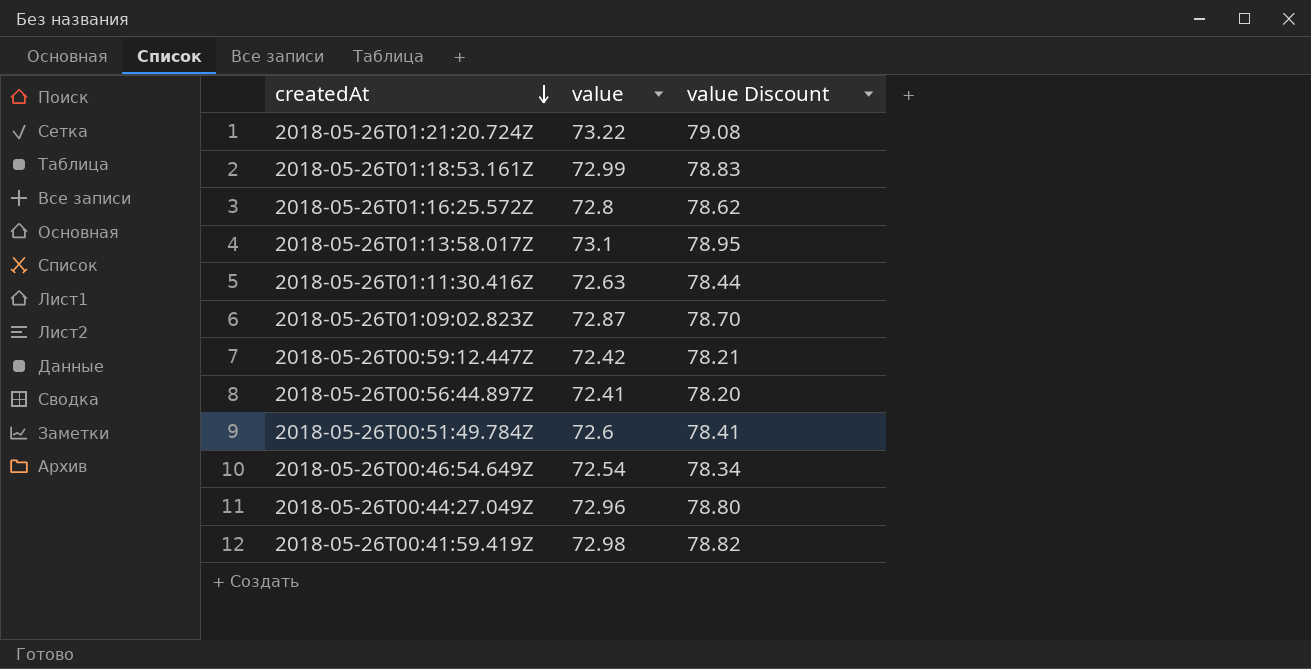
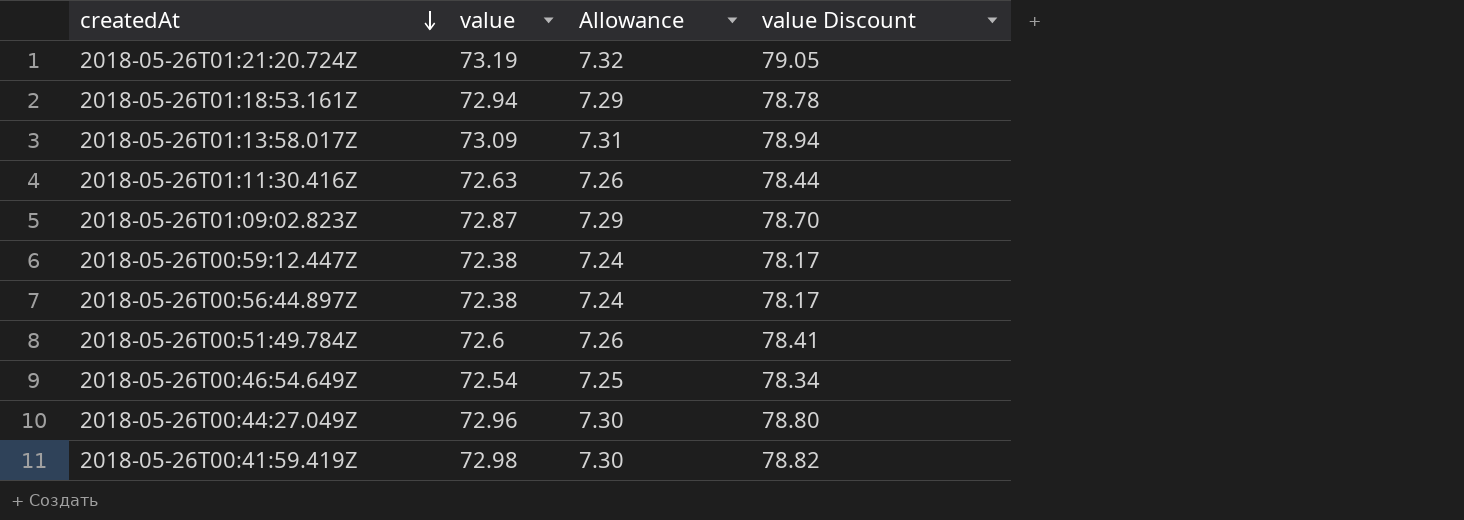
column Allowance | formula: none -> [value] * 0.1
row 2018-05-26T01:16:25.572Z: 72.8 | 78.62 -> none
2018-05-26T01:21:20.724Z | value: 73.22 -> 73.19
2018-05-26T01:21:20.724Z | value Discount: 79.08 -> 79.05
2018-05-26T01:18:53.161Z | value: 72.99 -> 72.94
2018-05-26T01:18:53.161Z | value Discount: 78.83 -> 78.78
2018-05-26T01:13:58.017Z | value: 73.1 -> 73.09
2018-05-26T01:13:58.017Z | value Discount: 78.95 -> 78.94
2018-05-26T00:59:12.447Z | value: 72.42 -> 72.38
2018-05-26T00:59:12.447Z | value Discount: 78.21 -> 78.17
2018-05-26T00:56:44.897Z | value: 72.41 -> 72.38
2018-05-26T00:56:44.897Z | value Discount: 78.20 -> 78.17

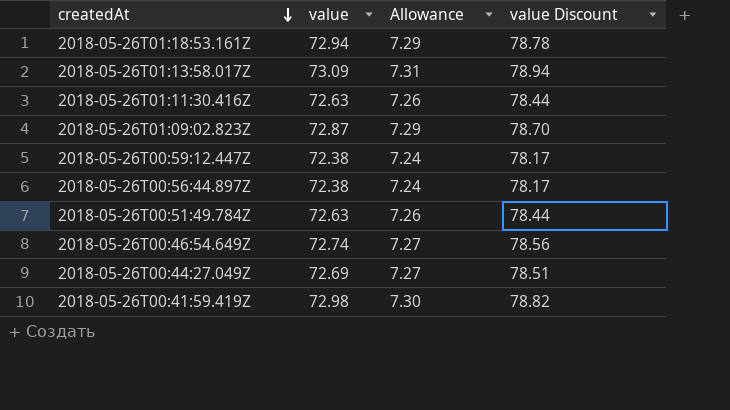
row 2018-05-26T01:21:20.724Z: 73.19 | 7.32 | 79.05 -> none
2018-05-26T00:51:49.784Z | value: 72.6 -> 72.63
2018-05-26T00:51:49.784Z | value Discount: 78.41 -> 78.44
2018-05-26T00:46:54.649Z | value: 72.54 -> 72.74
2018-05-26T00:46:54.649Z | Allowance: 7.25 -> 7.27
2018-05-26T00:46:54.649Z | value Discount: 78.34 -> 78.56
2018-05-26T00:44:27.049Z | value: 72.96 -> 72.69
2018-05-26T00:44:27.049Z | Allowance: 7.30 -> 7.27
2018-05-26T00:44:27.049Z | value Discount: 78.80 -> 78.51

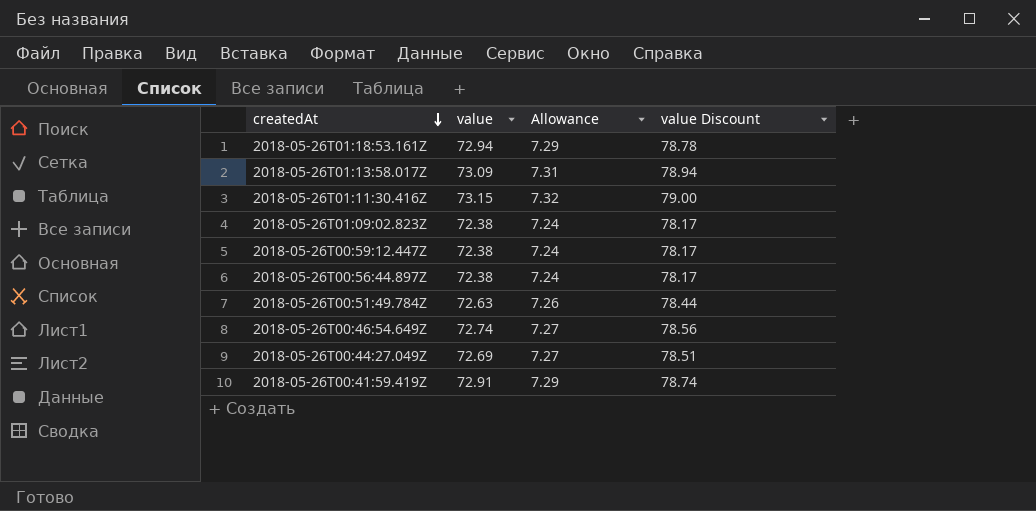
2018-05-26T01:11:30.416Z | value: 72.63 -> 73.15
2018-05-26T01:11:30.416Z | Allowance: 7.26 -> 7.32
2018-05-26T01:11:30.416Z | value Discount: 78.44 -> 79.00
2018-05-26T01:09:02.823Z | value: 72.87 -> 72.38
2018-05-26T01:09:02.823Z | Allowance: 7.29 -> 7.24
2018-05-26T01:09:02.823Z | value Discount: 78.70 -> 78.17
2018-05-26T00:41:59.419Z | value: 72.98 -> 72.91
2018-05-26T00:41:59.419Z | Allowance: 7.30 -> 7.29
2018-05-26T00:41:59.419Z | value Discount: 78.82 -> 78.74

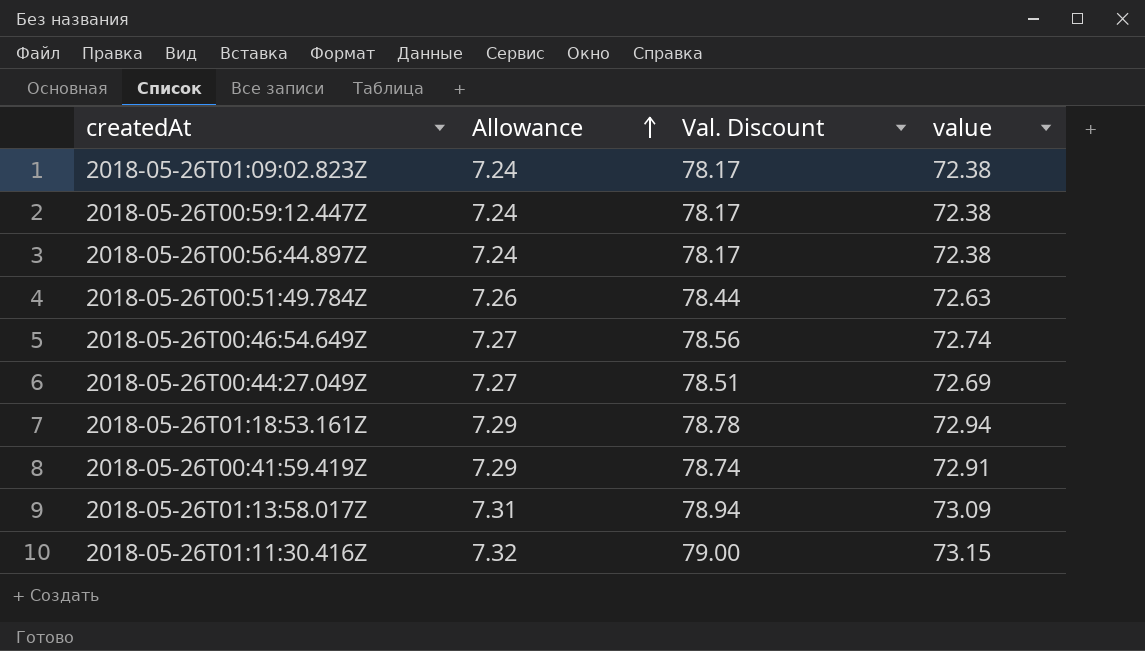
row order: createdAt descending -> Allowance ascending
column name: value Discount -> Val. Discount
column value | position: 2 -> 4

